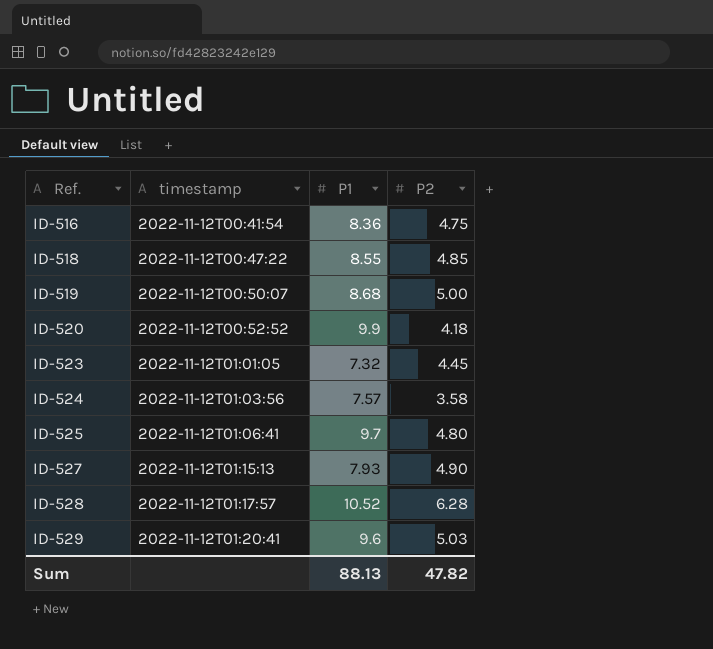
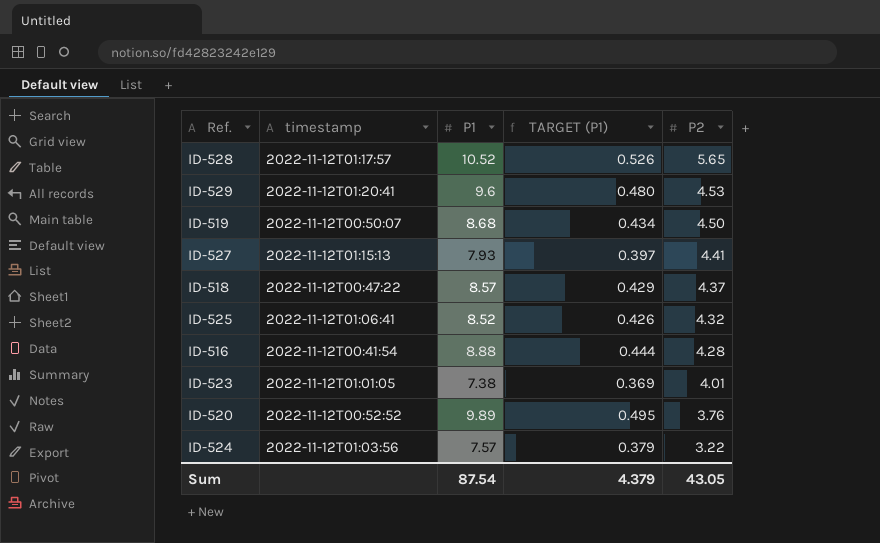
row order: Ref. ascending -> P2 descending
column TARGET (P1) | formula: none -> [P1] * 0.05
ID-528 | P2: 6.28 -> 5.65
ID-529 | P2: 5.03 -> 4.53
ID-519 | P2: 5.00 -> 4.50
ID-527 | P2: 4.90 -> 4.41
ID-518 | P1: 8.55 -> 8.57
ID-518 | P2: 4.85 -> 4.37
ID-525 | P1: 9.7 -> 8.52
ID-525 | P2: 4.80 -> 4.32
ID-516 | P1: 8.36 -> 8.88
ID-516 | P2: 4.75 -> 4.28
ID-523 | P1: 7.32 -> 7.38
ID-523 | P2: 4.45 -> 4.01
ID-520 | P1: 9.9 -> 9.89
ID-520 | P2: 4.18 -> 3.76
ID-524 | P2: 3.58 -> 3.22
Sum | P1: 88.13 -> 87.54
Sum | P2: 47.82 -> 43.05

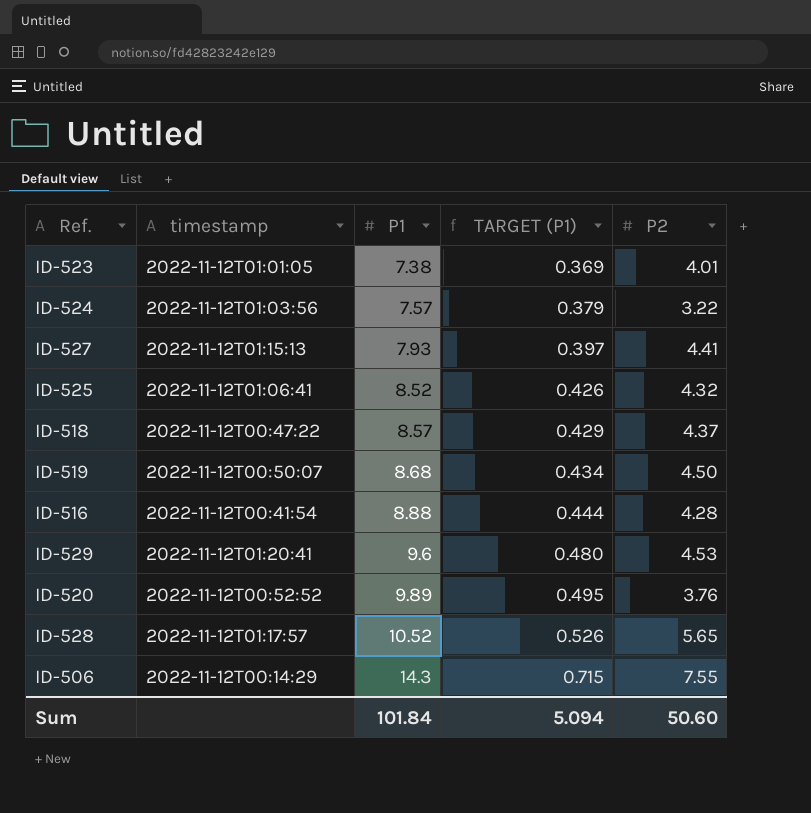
row order: P2 descending -> P1 ascending
row ID-506: none -> 2022-11-12T00:14:29 | 14.3 | 0.715 | 7.55
Sum | P1: 87.54 -> 101.84
Sum | TARGET (P1): 4.379 -> 5.094
Sum | P2: 43.05 -> 50.60

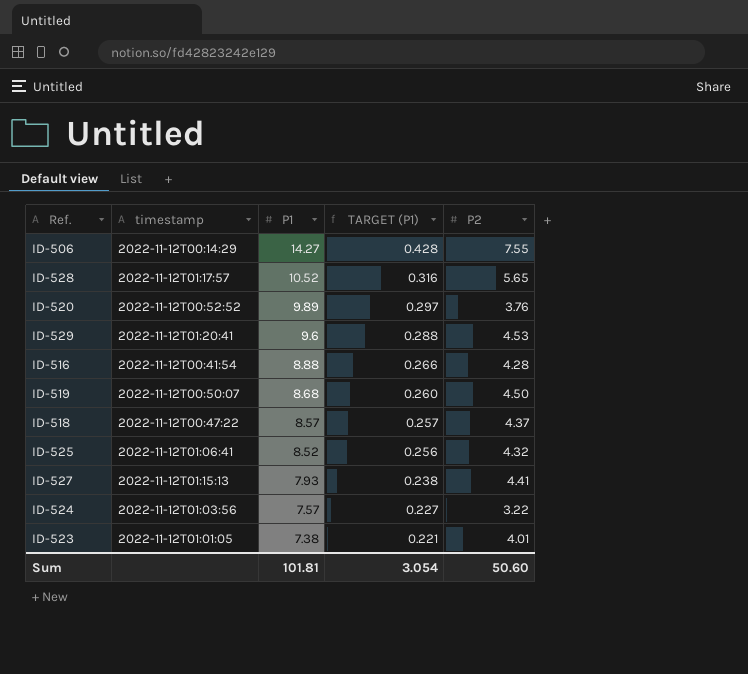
row order: P1 ascending -> P1 descending
column TARGET (P1) | formula: [P1] * 0.05 -> [P1] * 0.03
ID-506 | P1: 14.3 -> 14.27
Sum | P1: 101.84 -> 101.81
Sum | TARGET (P1): 5.094 -> 3.054

